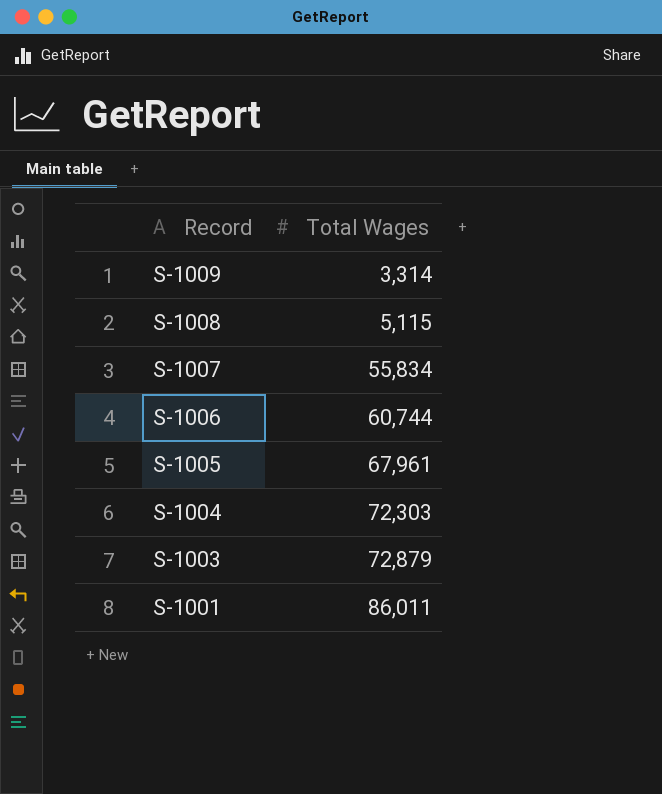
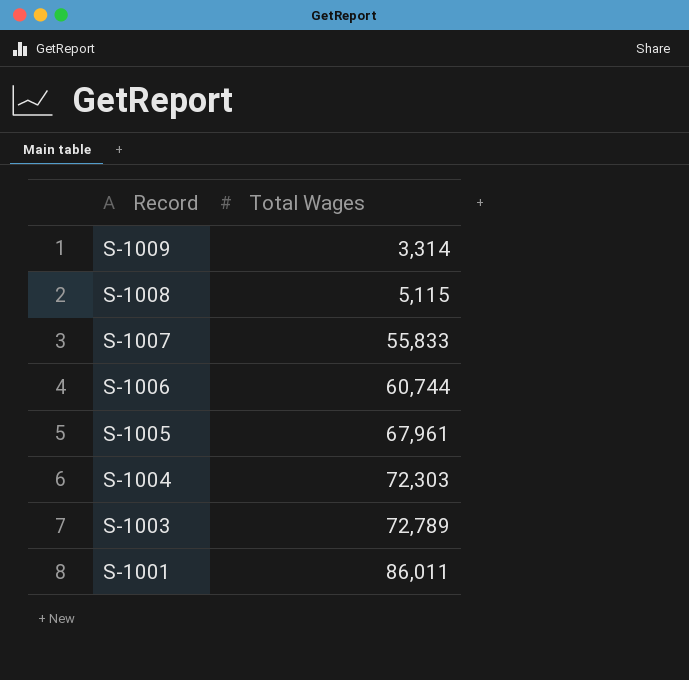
S-1007 | Total Wages: 55,834 -> 55,833
S-1003 | Total Wages: 72,879 -> 72,789

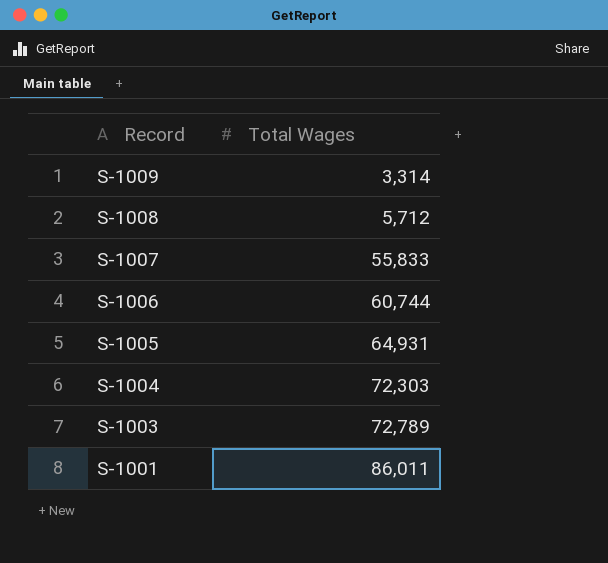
S-1008 | Total Wages: 5,115 -> 5,712
S-1005 | Total Wages: 67,961 -> 64,931

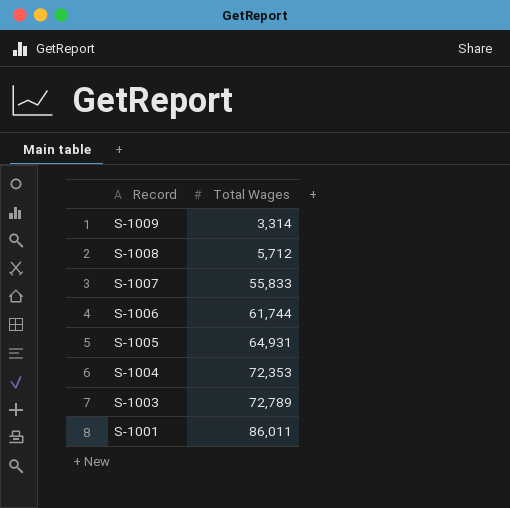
S-1006 | Total Wages: 60,744 -> 61,744
S-1004 | Total Wages: 72,303 -> 72,353

